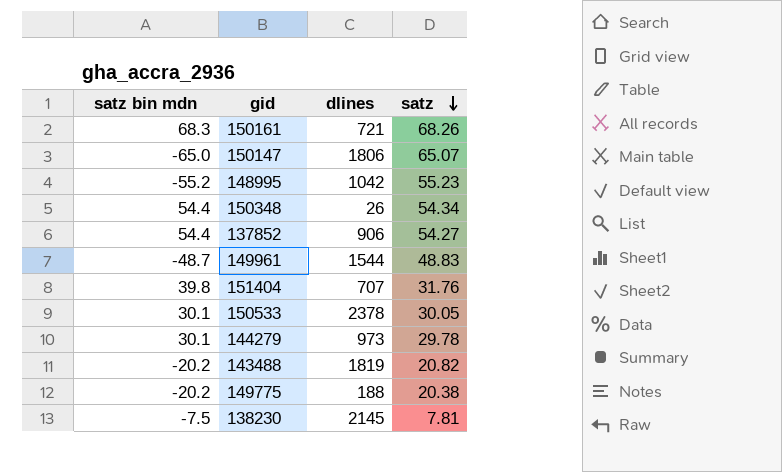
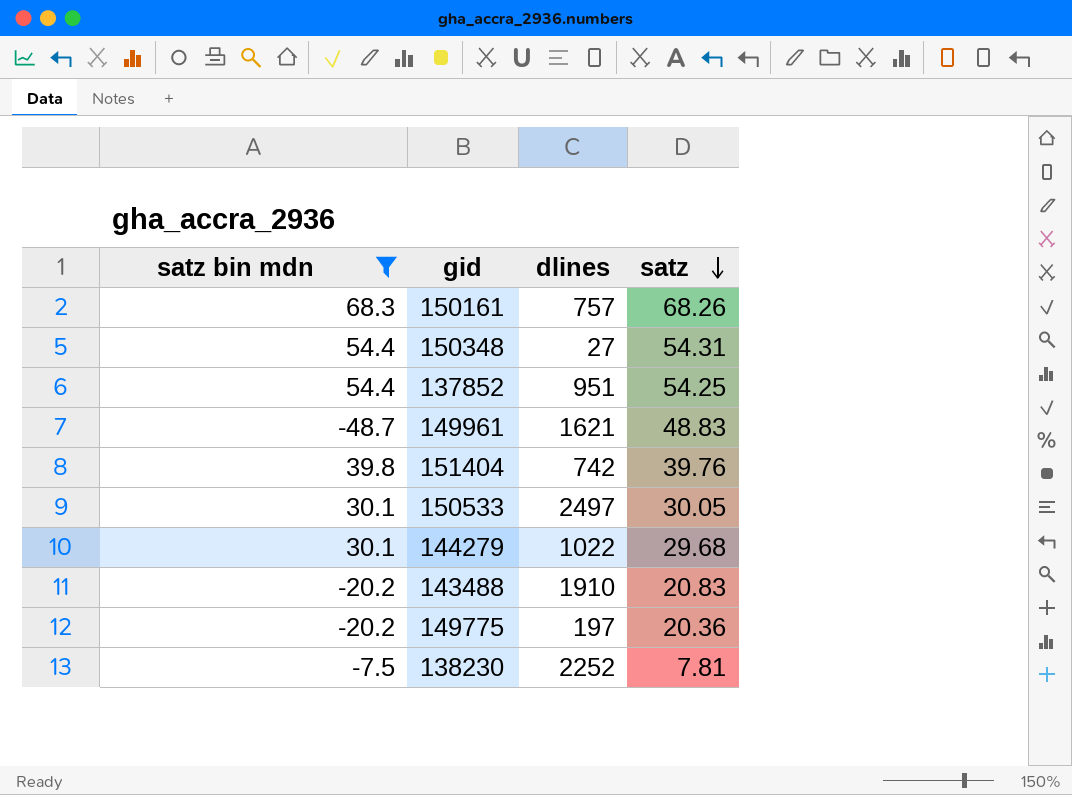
filter: none -> satz bin mdn >= -48.7
150161 | dlines: 721 -> 757
150348 | dlines: 26 -> 27
150348 | satz: 54.34 -> 54.31
137852 | dlines: 906 -> 951
137852 | satz: 54.27 -> 54.25
149961 | dlines: 1544 -> 1621
151404 | dlines: 707 -> 742
151404 | satz: 31.76 -> 39.76
150533 | dlines: 2378 -> 2497
144279 | dlines: 973 -> 1022
144279 | satz: 29.78 -> 29.68
143488 | dlines: 1819 -> 1910
143488 | satz: 20.82 -> 20.83
149775 | dlines: 188 -> 197
149775 | satz: 20.38 -> 20.36
138230 | dlines: 2145 -> 2252

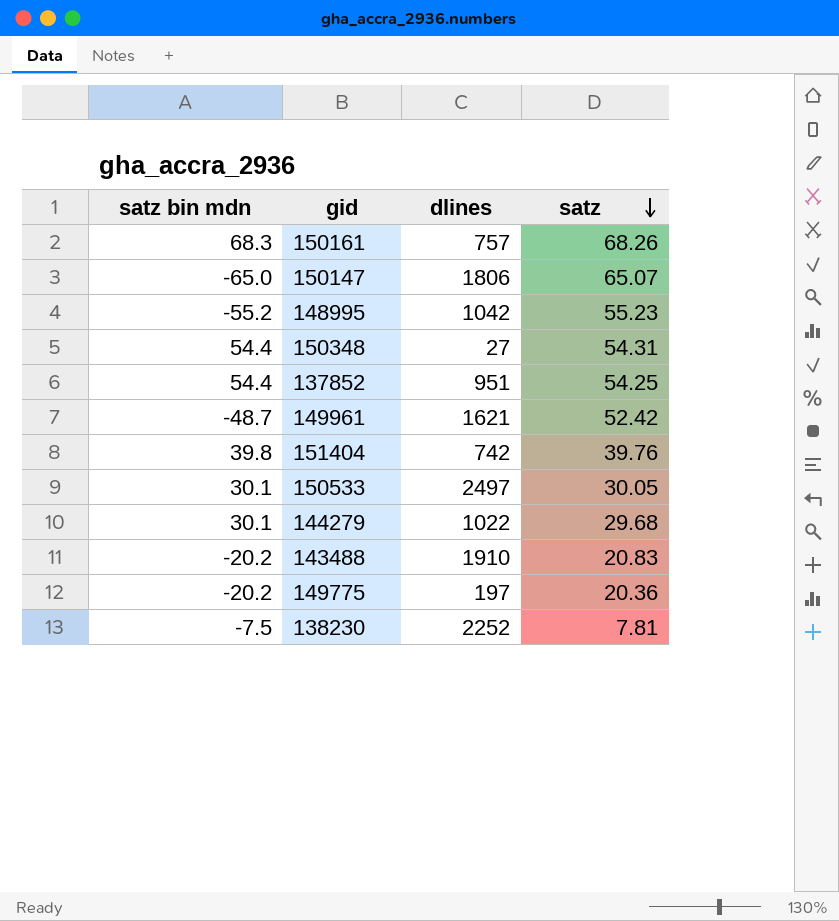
filter: satz bin mdn >= -48.7 -> none
149961 | satz: 48.83 -> 52.42

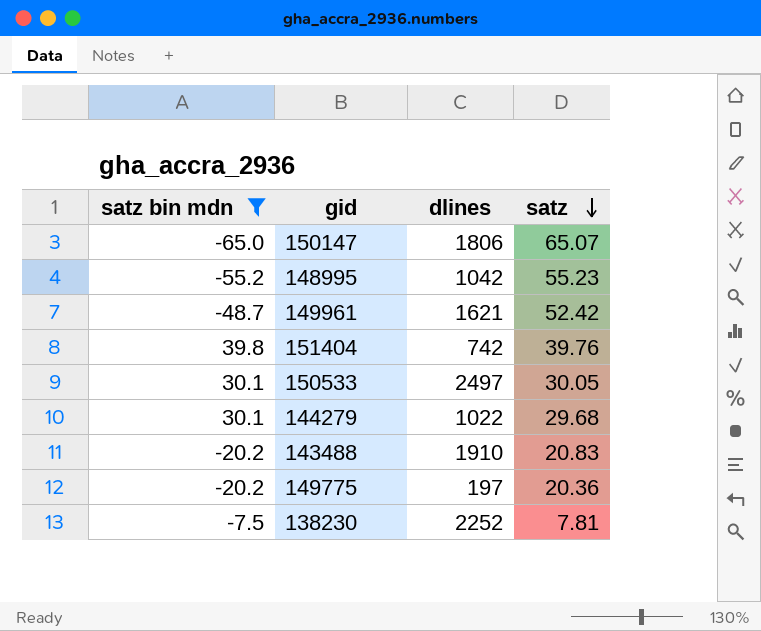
filter: none -> satz bin mdn <= 39.8

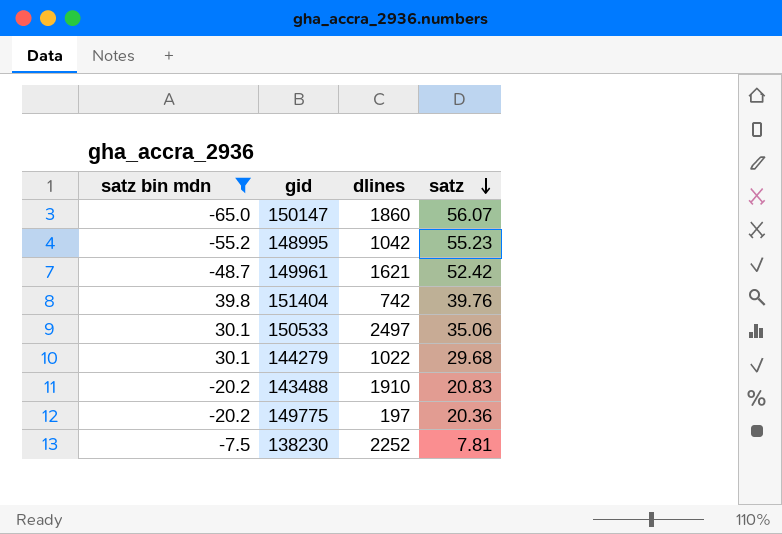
150147 | dlines: 1806 -> 1860
150147 | satz: 65.07 -> 56.07
150533 | satz: 30.05 -> 35.06

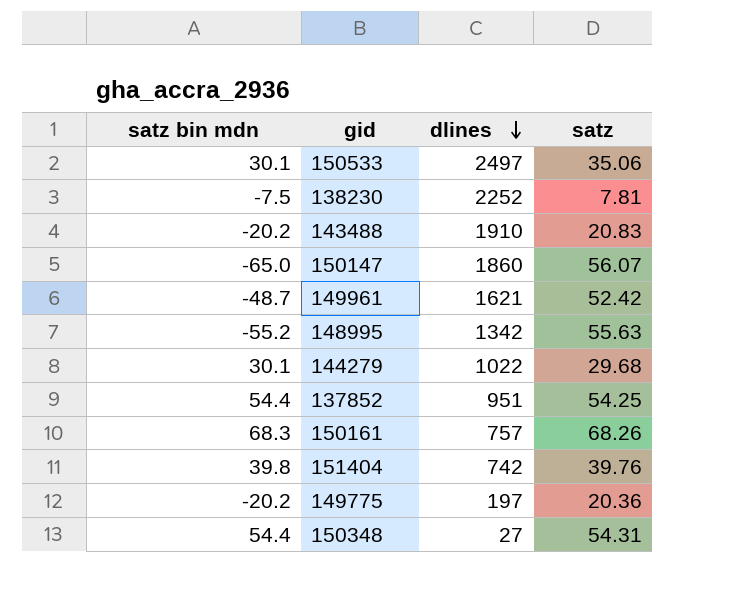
filter: satz bin mdn <= 39.8 -> none
row order: satz descending -> dlines descending
148995 | dlines: 1042 -> 1342
148995 | satz: 55.23 -> 55.63

